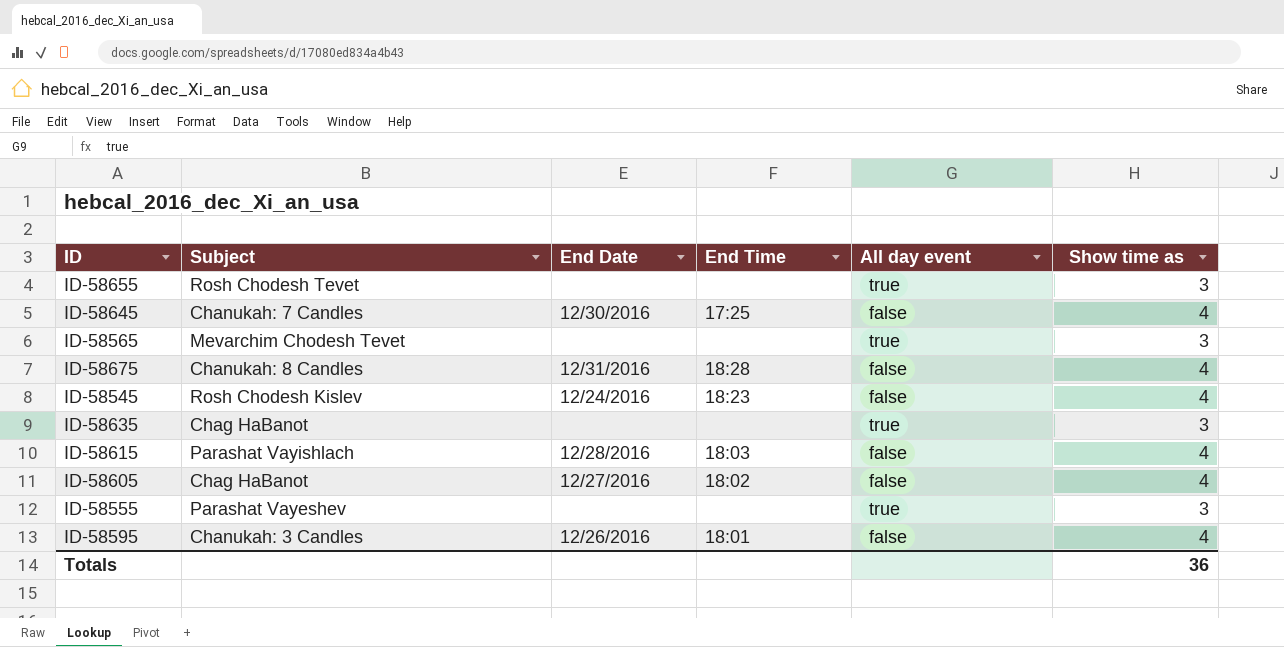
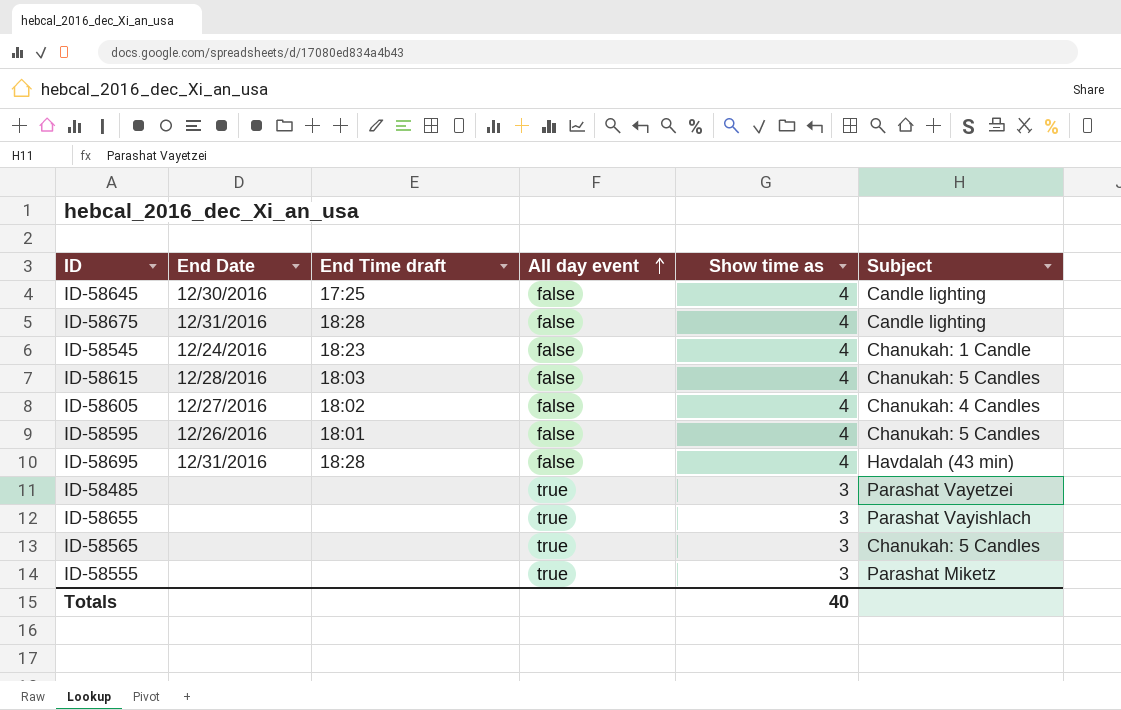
row order: none -> All day event ascending
column name: End Time -> End Time draft
column Subject | position: 2 -> 6
row ID-58635: Chag HaBanot | none | none | true | 3 -> none
ID-58645 | Subject: Chanukah: 7 Candles -> Candle lighting
ID-58675 | Subject: Chanukah: 8 Candles -> Candle lighting
ID-58545 | Subject: Rosh Chodesh Kislev -> Chanukah: 1 Candle
ID-58615 | Subject: Parashat Vayishlach -> Chanukah: 5 Candles
ID-58605 | Subject: Chag HaBanot -> Chanukah: 4 Candles
ID-58595 | Subject: Chanukah: 3 Candles -> Chanukah: 5 Candles
row ID-58695: none -> 12/31/2016 | 18:28 | false | 4 | Havdalah (43 min)
row ID-58485: none -> none | none | true | 3 | Parashat Vayetzei
ID-58655 | Subject: Rosh Chodesh Tevet -> Parashat Vayishlach
ID-58565 | Subject: Mevarchim Chodesh Tevet -> Chanukah: 5 Candles
ID-58555 | Subject: Parashat Vayeshev -> Parashat Miketz
Totals | Show time as: 36 -> 40

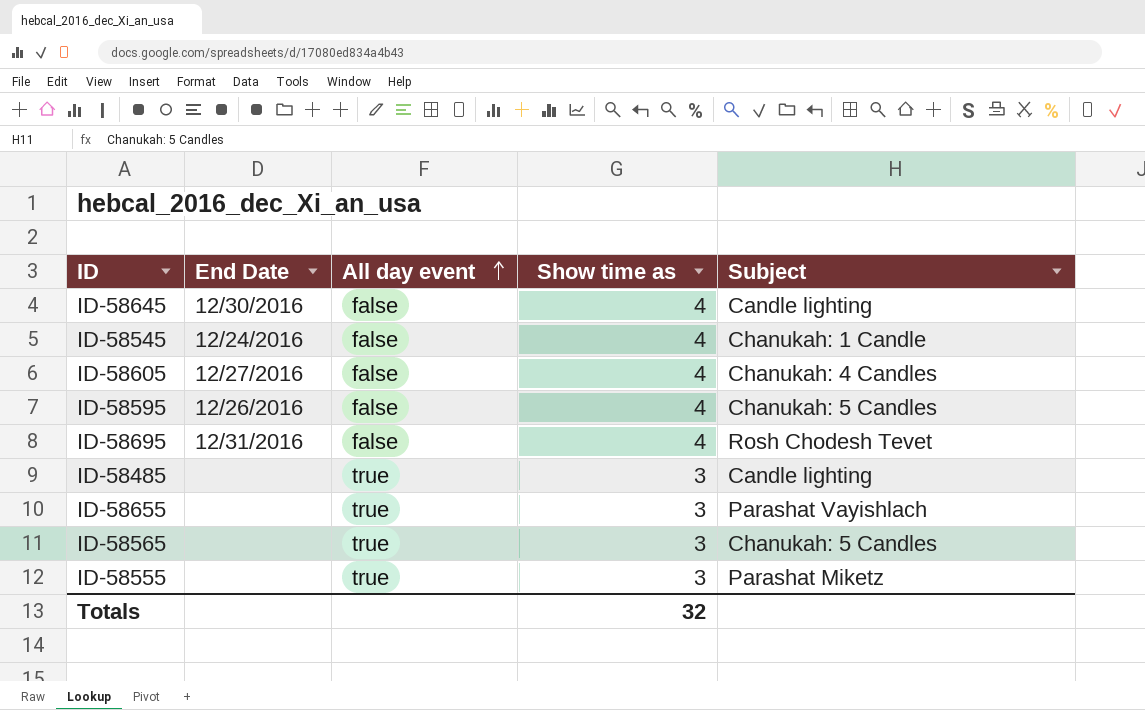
column End Time draft | position: 3 -> none
row ID-58675: 12/31/2016 | 18:28 | false | 4 | Candle lighting -> none
row ID-58615: 12/28/2016 | 18:03 | false | 4 | Chanukah: 5 Candles -> none
ID-58695 | Subject: Havdalah (43 min) -> Rosh Chodesh Tevet
ID-58485 | Subject: Parashat Vayetzei -> Candle lighting
Totals | Show time as: 40 -> 32

